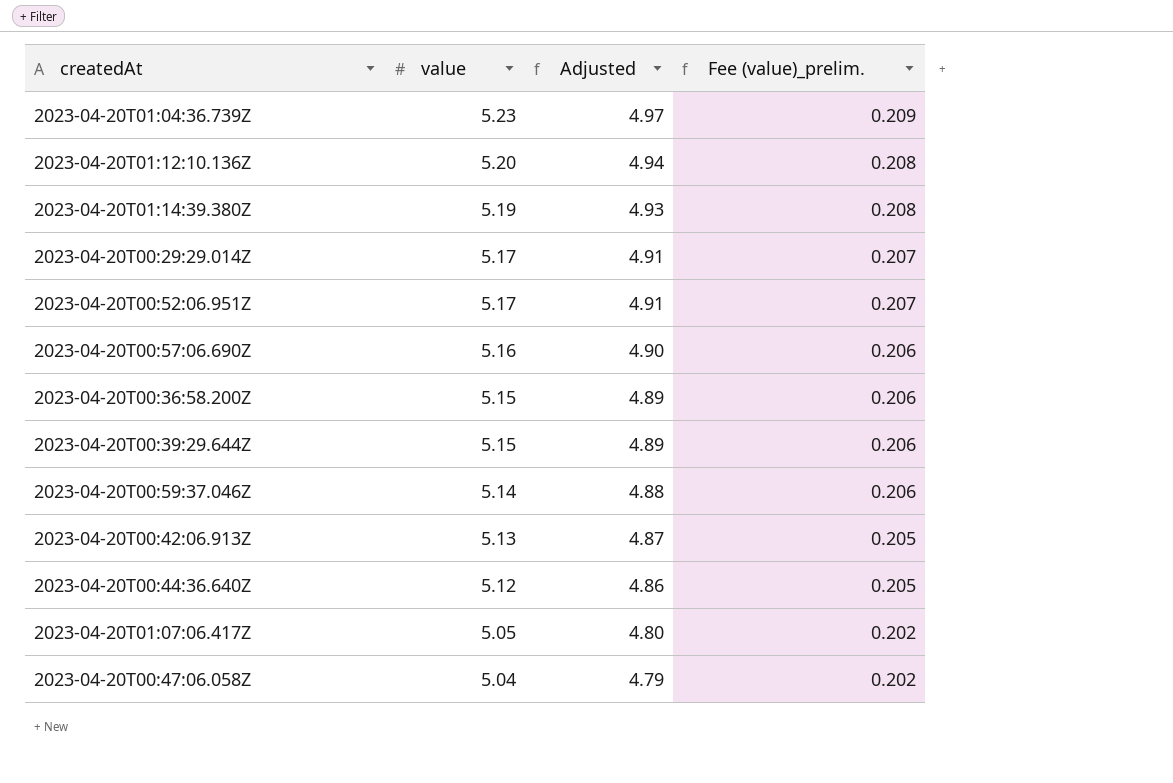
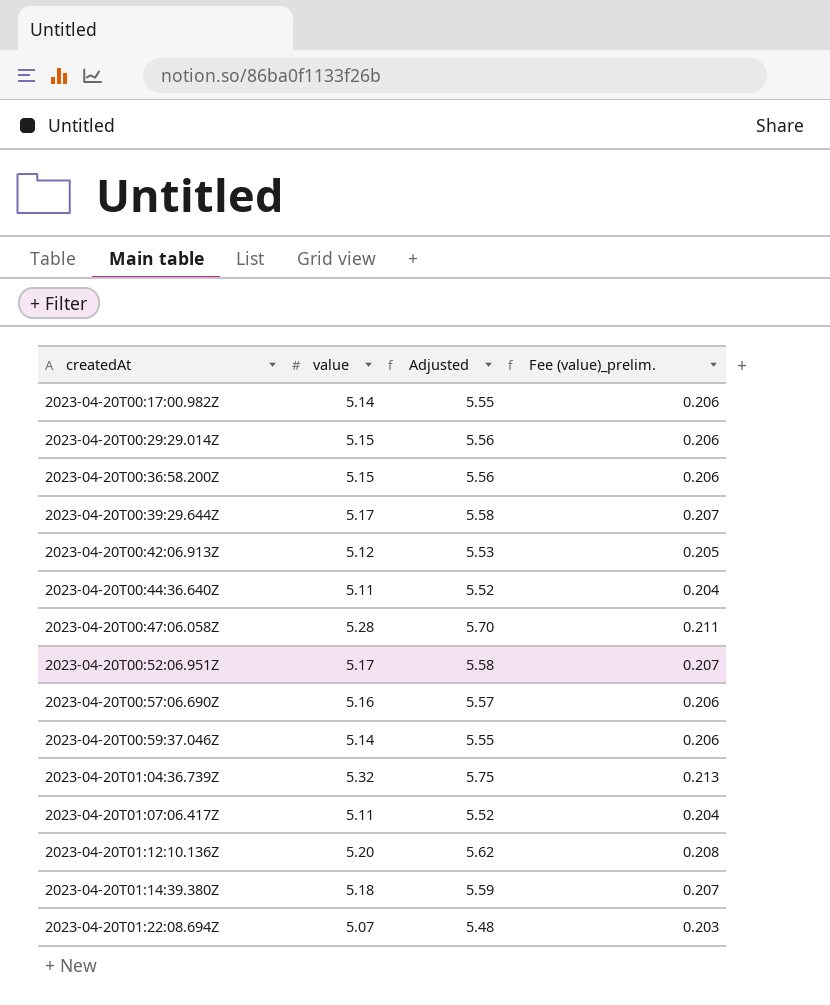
row order: value descending -> createdAt ascending
column Adjusted | formula: [value] * 0.95 -> [value] * 1.08
row 2023-04-20T00:17:00.982Z: none -> 5.14 | 5.55 | 0.206
2023-04-20T00:29:29.014Z | value: 5.17 -> 5.15
2023-04-20T00:29:29.014Z | Fee (value)_prelim.: 0.207 -> 0.206
2023-04-20T00:39:29.644Z | value: 5.15 -> 5.17
2023-04-20T00:39:29.644Z | Fee (value)_prelim.: 0.206 -> 0.207
2023-04-20T00:42:06.913Z | value: 5.13 -> 5.12
2023-04-20T00:44:36.640Z | value: 5.12 -> 5.11
2023-04-20T00:44:36.640Z | Fee (value)_prelim.: 0.205 -> 0.204
2023-04-20T00:47:06.058Z | value: 5.04 -> 5.28
2023-04-20T00:47:06.058Z | Fee (value)_prelim.: 0.202 -> 0.211
2023-04-20T01:04:36.739Z | value: 5.23 -> 5.32
2023-04-20T01:04:36.739Z | Fee (value)_prelim.: 0.209 -> 0.213
2023-04-20T01:07:06.417Z | value: 5.05 -> 5.11
2023-04-20T01:07:06.417Z | Fee (value)_prelim.: 0.202 -> 0.204
2023-04-20T01:14:39.380Z | value: 5.19 -> 5.18
2023-04-20T01:14:39.380Z | Fee (value)_prelim.: 0.208 -> 0.207
row 2023-04-20T01:22:08.694Z: none -> 5.07 | 5.48 | 0.203

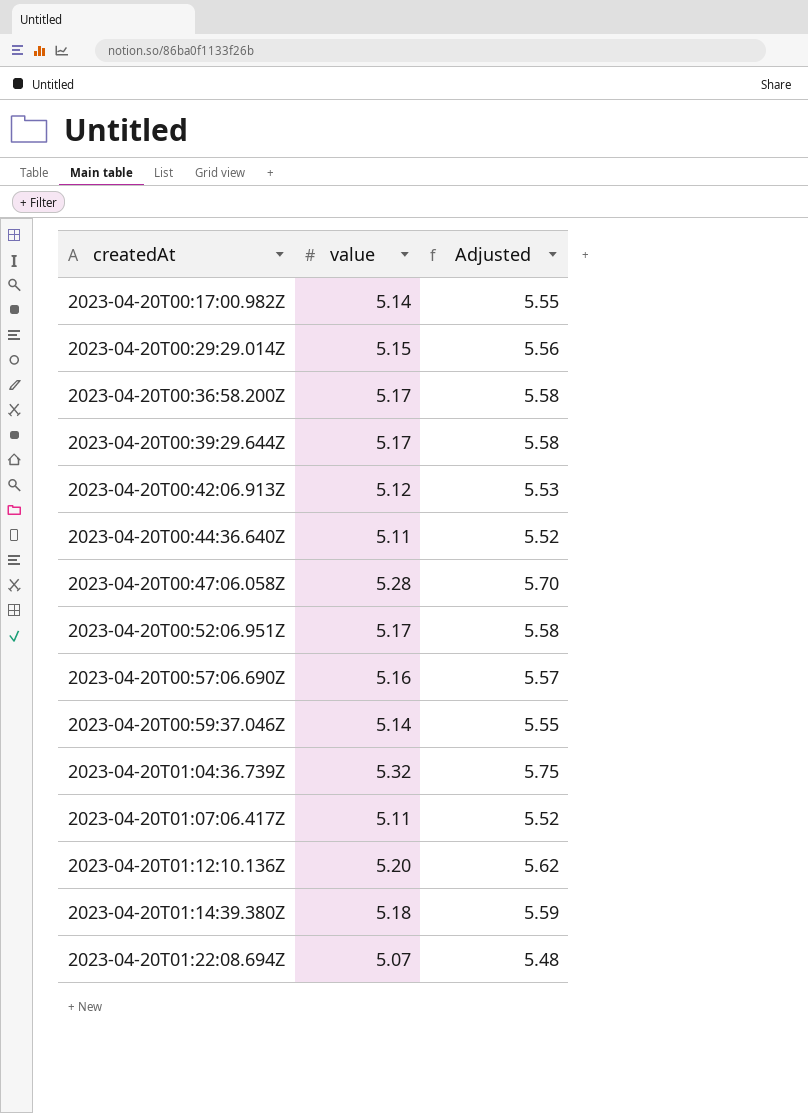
column Fee (value)_prelim. | formula: [value] * 0.04 -> none
2023-04-20T00:36:58.200Z | value: 5.15 -> 5.17
2023-04-20T00:36:58.200Z | Adjusted: 5.56 -> 5.58

